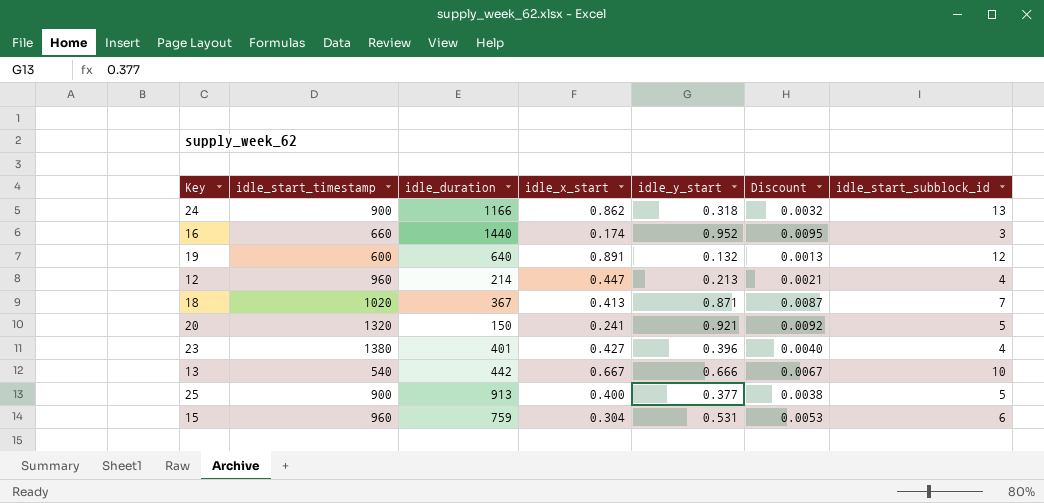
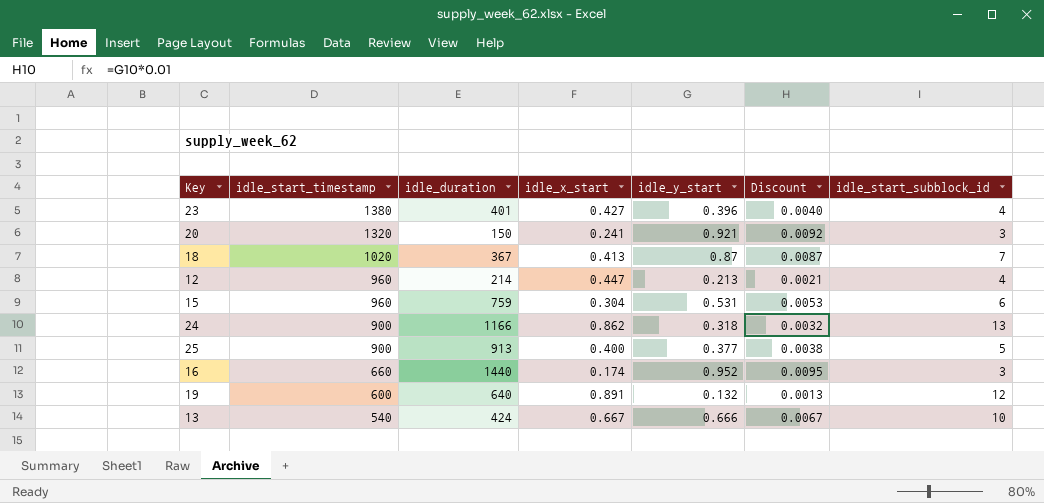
row order: none -> idle_start_timestamp descending
20 | idle_start_subblock_id: 5 -> 3
18 | idle_y_start: 0.871 -> 0.87
13 | idle_duration: 442 -> 424

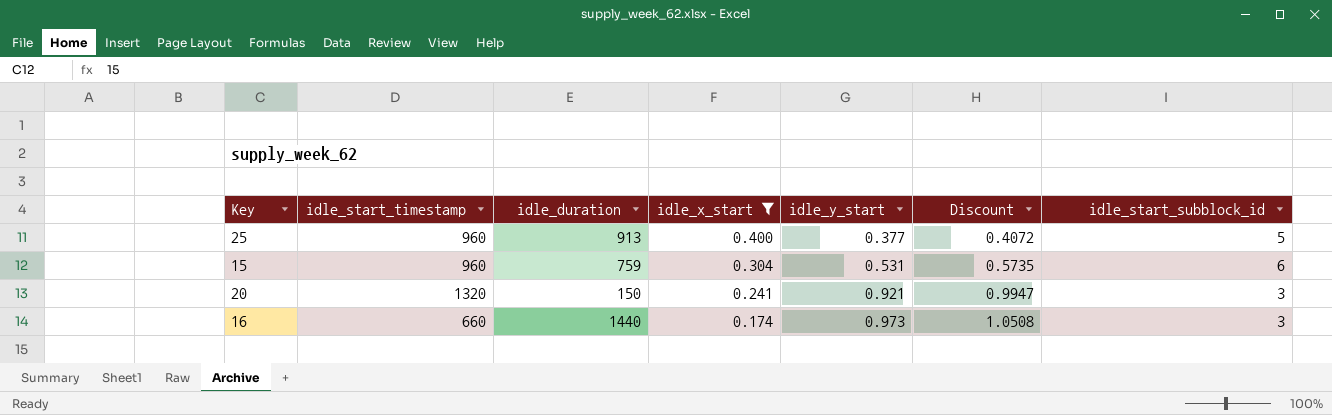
filter: none -> idle_x_start <= 0.400
row order: idle_start_timestamp descending -> idle_x_start descending
column Discount | formula: [idle_y_start] * 0.01 -> [idle_y_start] * 1.08
25 | idle_start_timestamp: 900 -> 960
16 | idle_y_start: 0.952 -> 0.973

